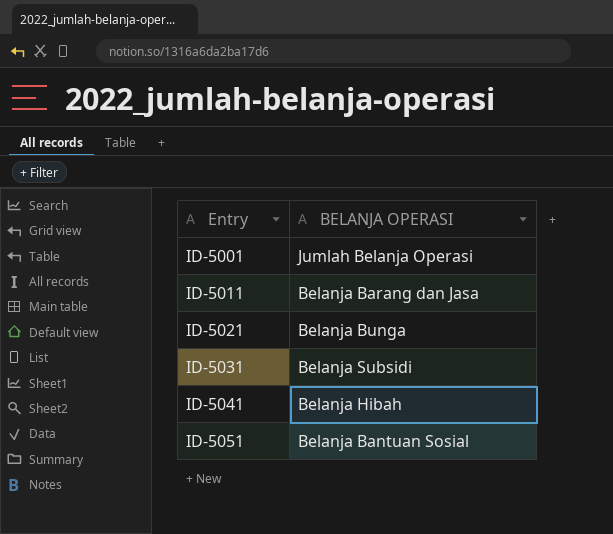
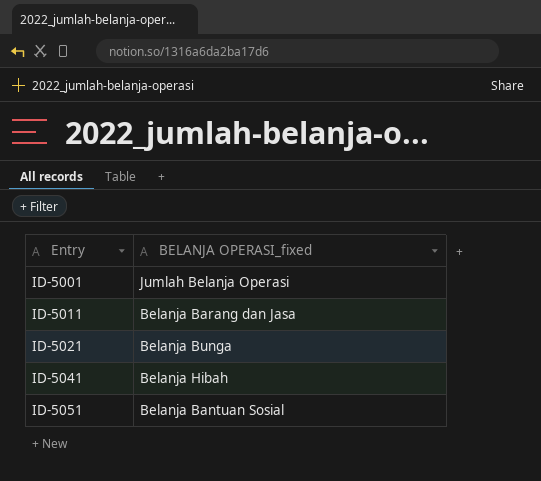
column name: BELANJA OPERASI -> BELANJA OPERASI_fixed
row ID-5031: Belanja Subsidi -> none

